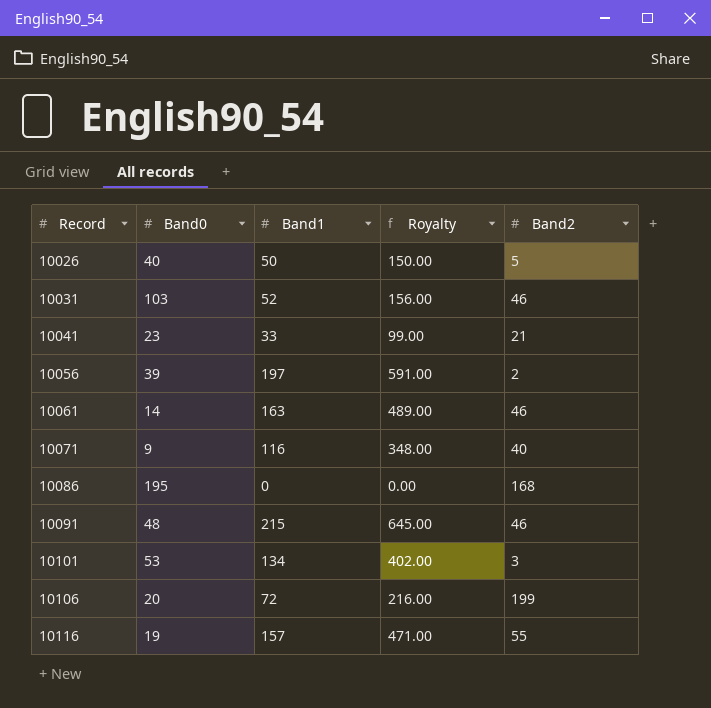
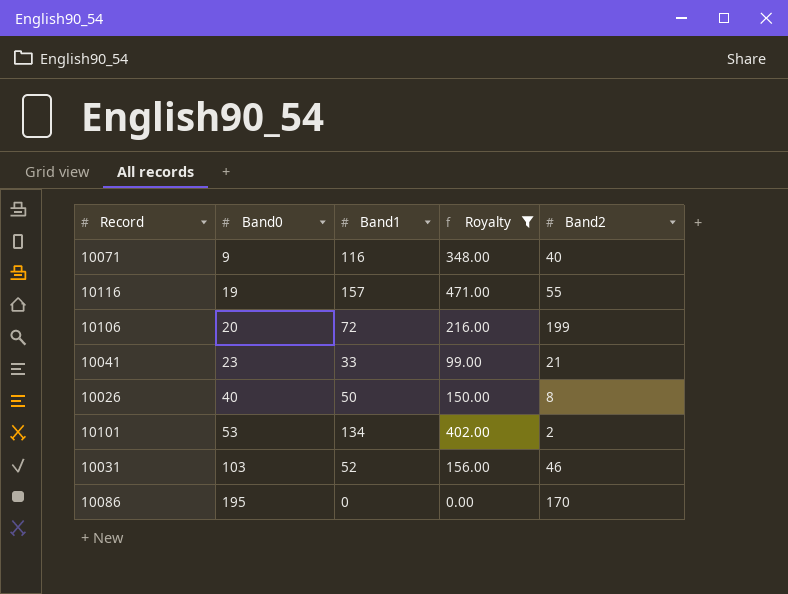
filter: none -> Royalty <= 471.00
row order: Record ascending -> Band0 ascending
10026 | Band2: 5 -> 8
10101 | Band2: 3 -> 2
10086 | Band2: 168 -> 170

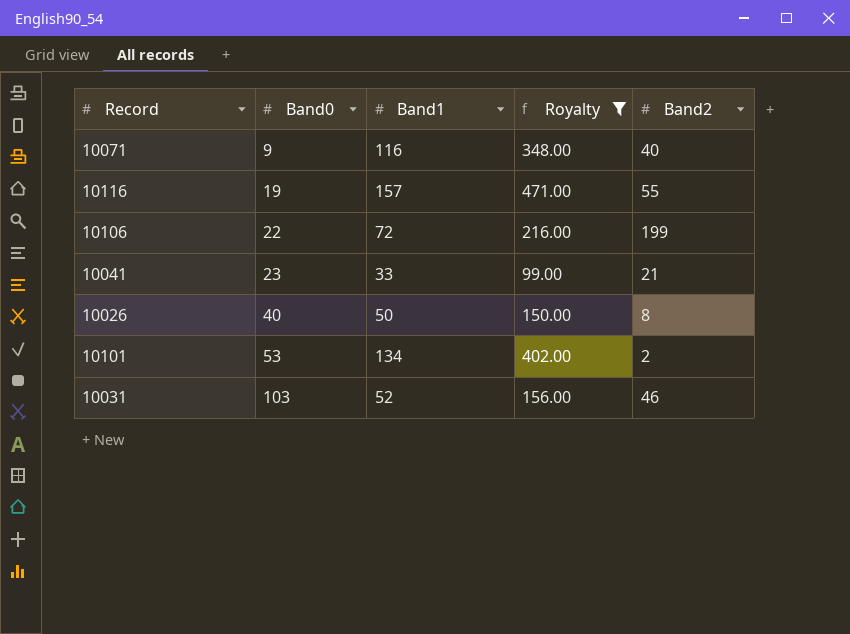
row 10086: 195 | 0 | 0.00 | 170 -> none
10106 | Band0: 20 -> 22

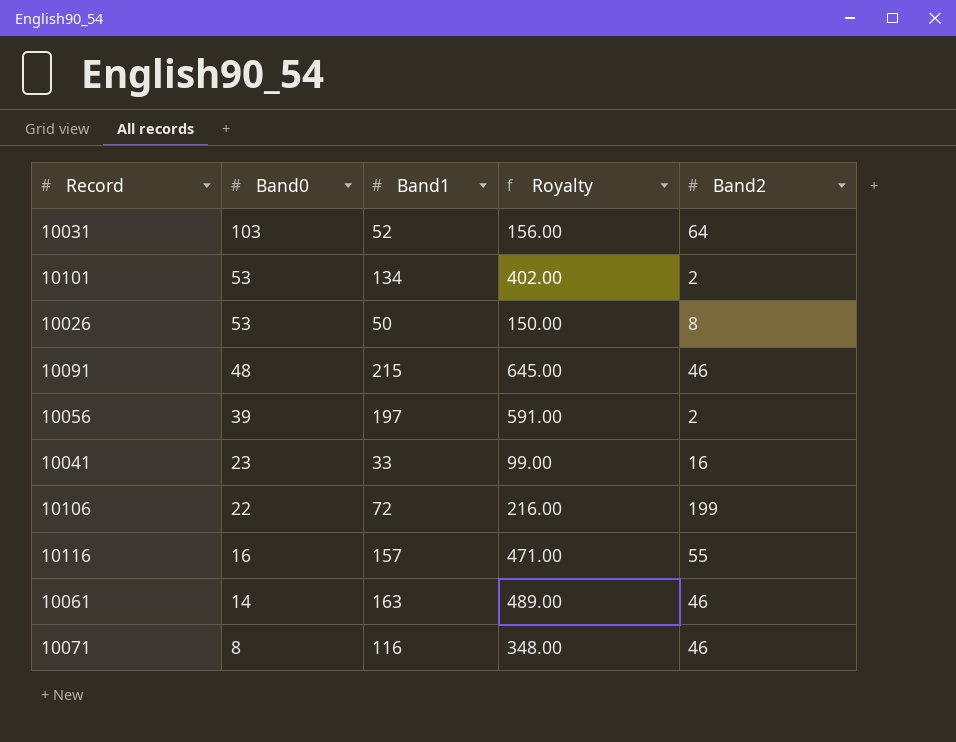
filter: Royalty <= 471.00 -> none
row order: Band0 ascending -> Band0 descending
10031 | Band2: 46 -> 64
10026 | Band0: 40 -> 53
10041 | Band2: 21 -> 16
10116 | Band0: 19 -> 16
10071 | Band0: 9 -> 8
10071 | Band2: 40 -> 46

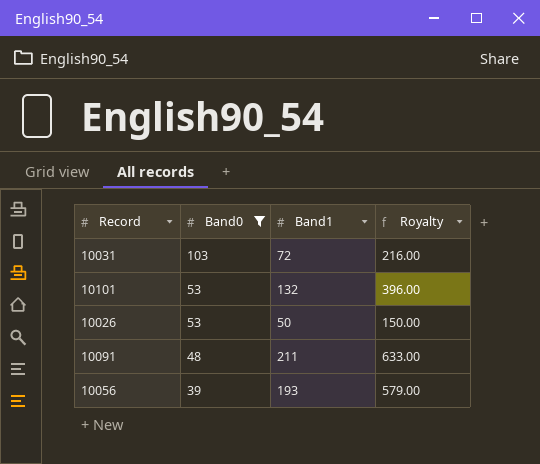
filter: none -> Band0 >= 39
column Band2 | position: 5 -> none
10031 | Band1: 52 -> 72
10031 | Royalty: 156.00 -> 216.00
10101 | Band1: 134 -> 132
10101 | Royalty: 402.00 -> 396.00
10091 | Band1: 215 -> 211
10091 | Royalty: 645.00 -> 633.00
10056 | Band1: 197 -> 193
10056 | Royalty: 591.00 -> 579.00

